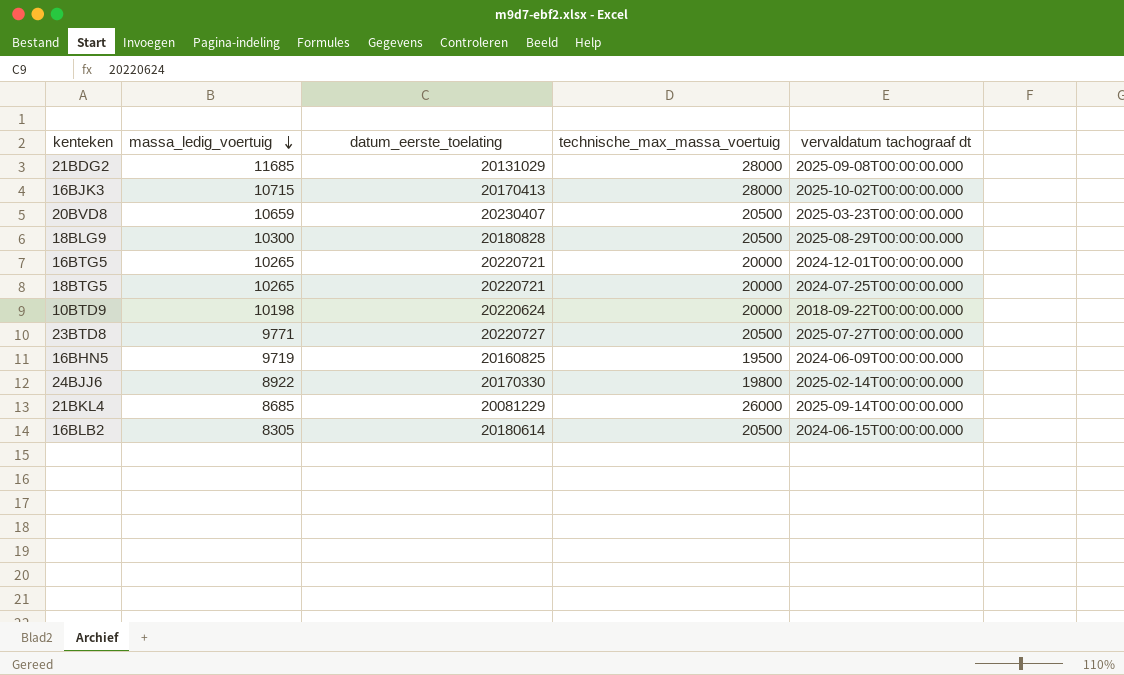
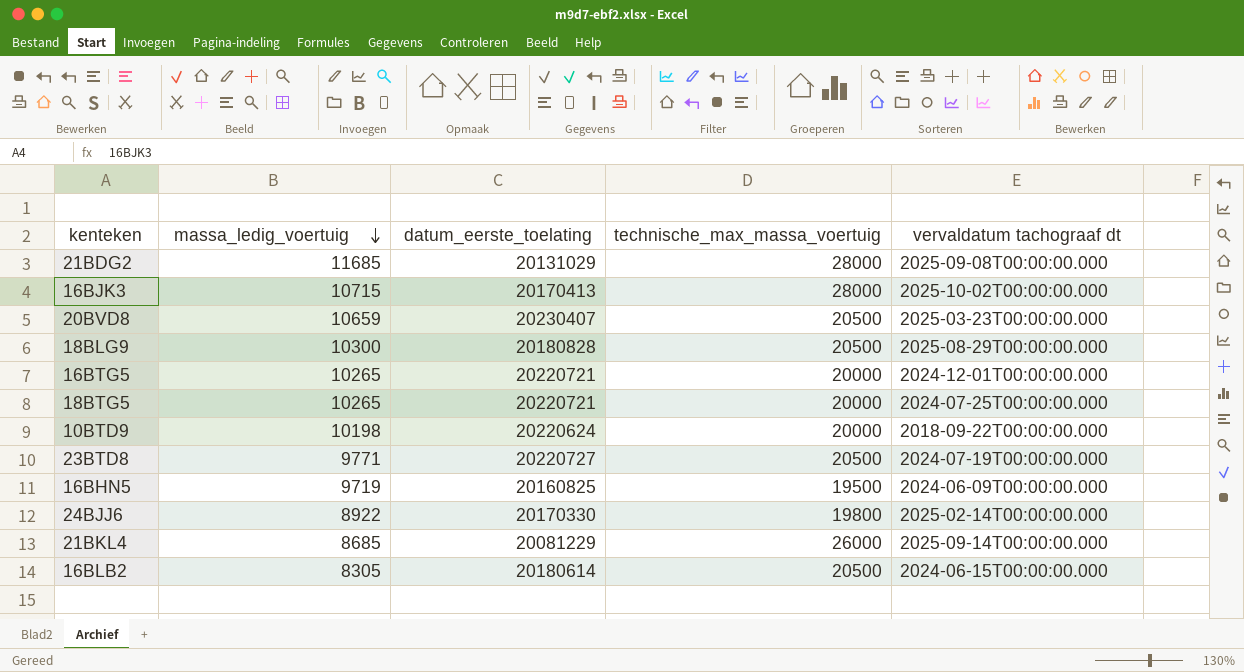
23BTD8 | vervaldatum tachograaf dt: 2025-07-27T00:00:00.000 -> 2024-07-19T00:00:00.000

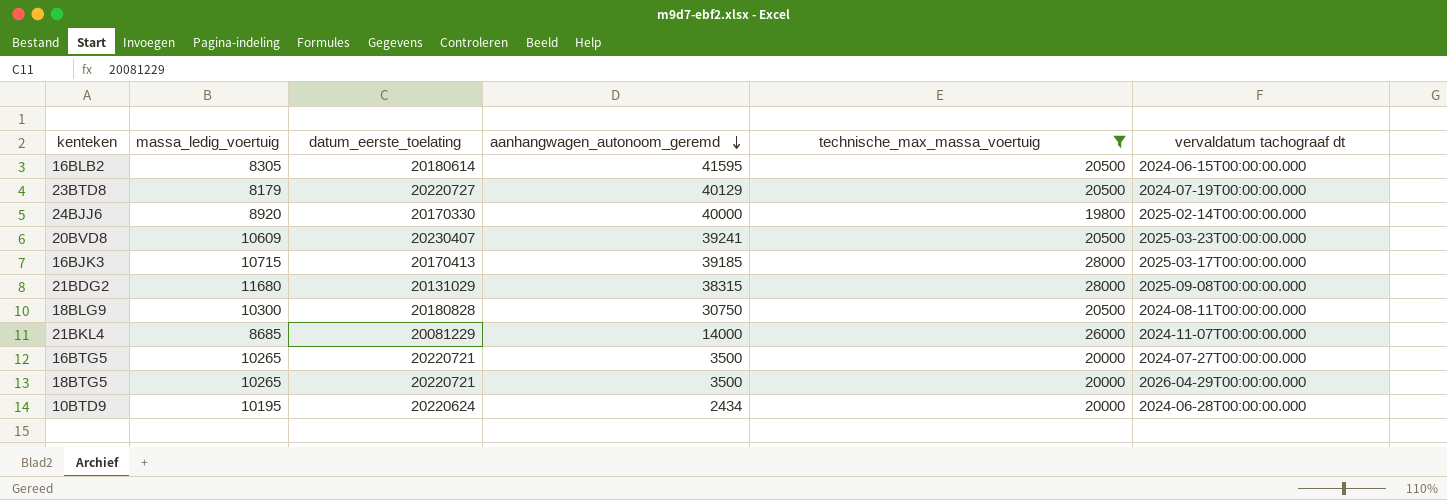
filter: none -> technische_max_massa_voertuig != 19500
row order: massa_ledig_voertuig descending -> aanhangwagen_autonoom_geremd descending
column aanhangwagen_autonoom_geremd | position: none -> 4
23BTD8 | massa_ledig_voertuig: 9771 -> 8179
24BJJ6 | massa_ledig_voertuig: 8922 -> 8920
20BVD8 | massa_ledig_voertuig: 10659 -> 10609
16BJK3 | vervaldatum tachograaf dt: 2025-10-02T00:00:00.000 -> 2025-03-17T00:00:00.000
21BDG2 | massa_ledig_voertuig: 11685 -> 11680
18BLG9 | vervaldatum tachograaf dt: 2025-08-29T00:00:00.000 -> 2024-08-11T00:00:00.000
21BKL4 | vervaldatum tachograaf dt: 2025-09-14T00:00:00.000 -> 2024-11-07T00:00:00.000
16BTG5 | vervaldatum tachograaf dt: 2024-12-01T00:00:00.000 -> 2024-07-27T00:00:00.000
18BTG5 | vervaldatum tachograaf dt: 2024-07-25T00:00:00.000 -> 2026-04-29T00:00:00.000
10BTD9 | massa_ledig_voertuig: 10198 -> 10195
10BTD9 | vervaldatum tachograaf dt: 2018-09-22T00:00:00.000 -> 2024-06-28T00:00:00.000

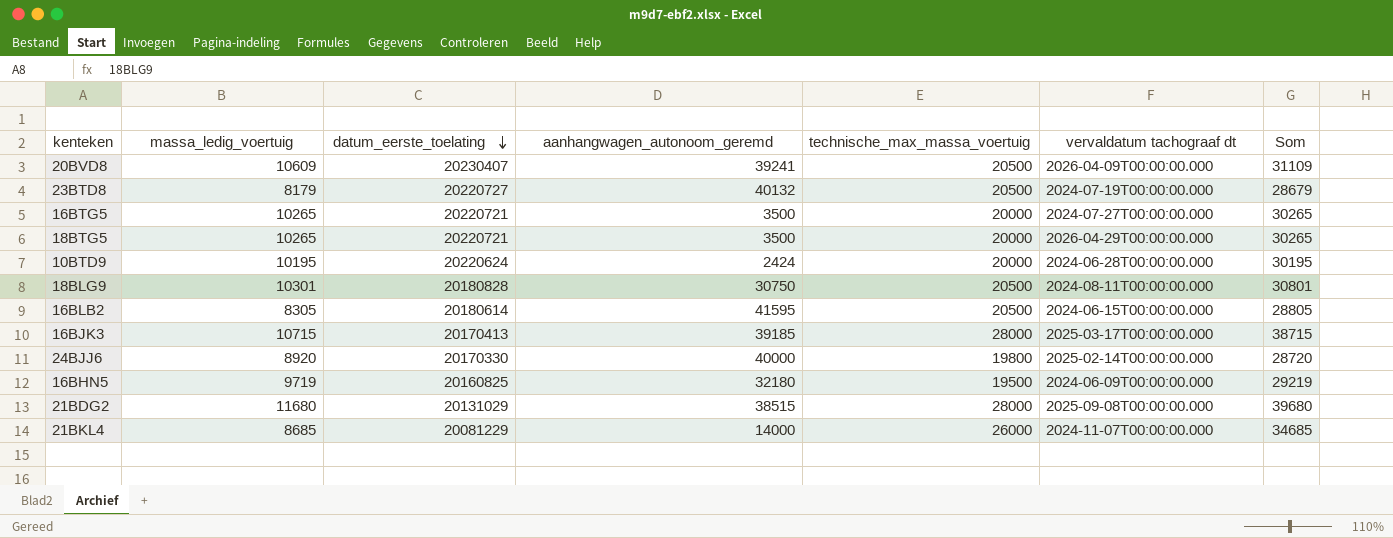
filter: technische_max_massa_voertuig != 19500 -> none
row order: aanhangwagen_autonoom_geremd descending -> datum_eerste_toelating descending
column Som | formula: none -> [massa_ledig_voertuig] + [technische_max_massa_voertuig]
20BVD8 | vervaldatum tachograaf dt: 2025-03-23T00:00:00.000 -> 2026-04-09T00:00:00.000
23BTD8 | aanhangwagen_autonoom_geremd: 40129 -> 40132
10BTD9 | aanhangwagen_autonoom_geremd: 2434 -> 2424
18BLG9 | massa_ledig_voertuig: 10300 -> 10301
21BDG2 | aanhangwagen_autonoom_geremd: 38315 -> 38515

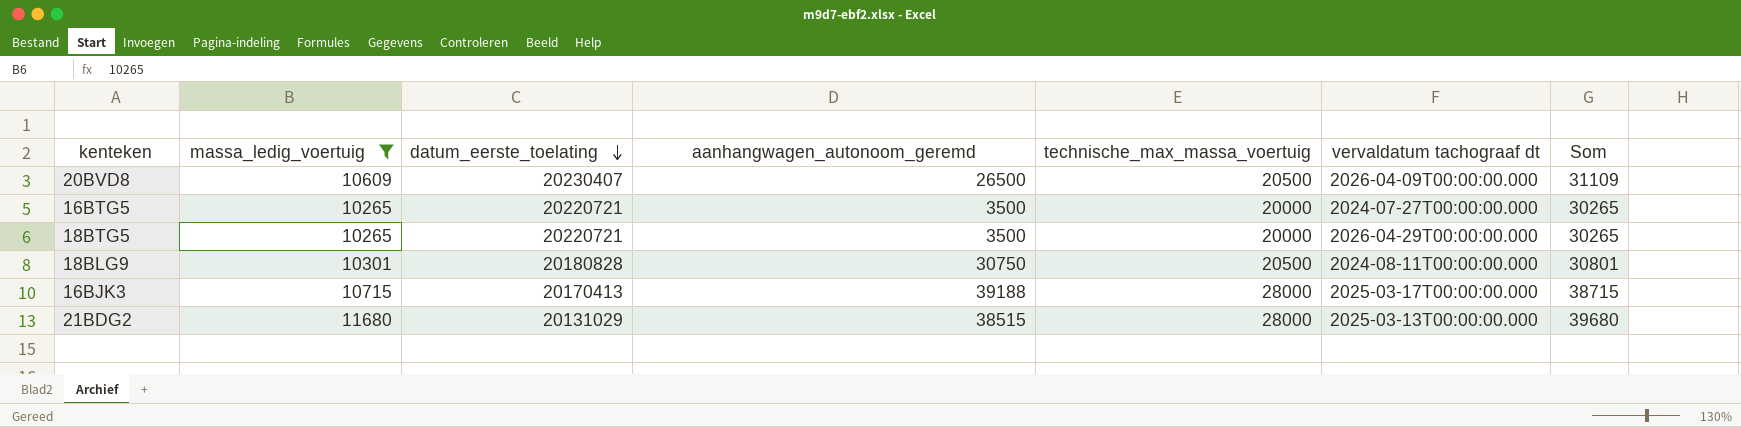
filter: none -> massa_ledig_voertuig >= 10265
20BVD8 | aanhangwagen_autonoom_geremd: 39241 -> 26500
16BJK3 | aanhangwagen_autonoom_geremd: 39185 -> 39188
21BDG2 | vervaldatum tachograaf dt: 2025-09-08T00:00:00.000 -> 2025-03-13T00:00:00.000

